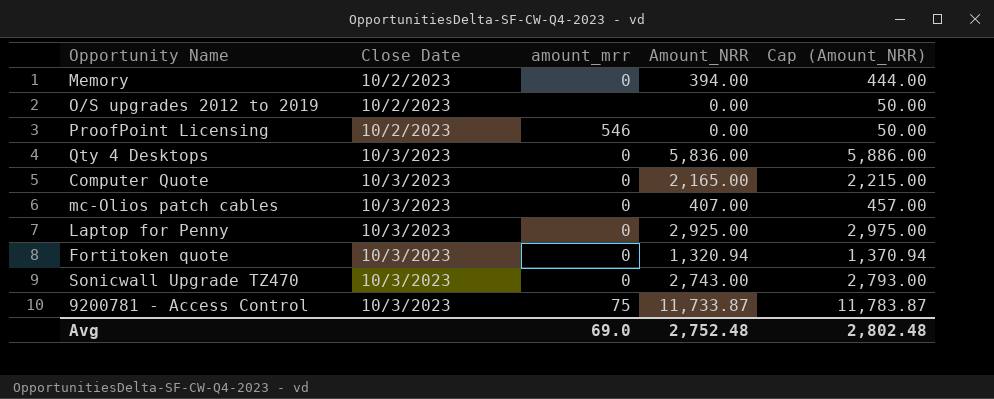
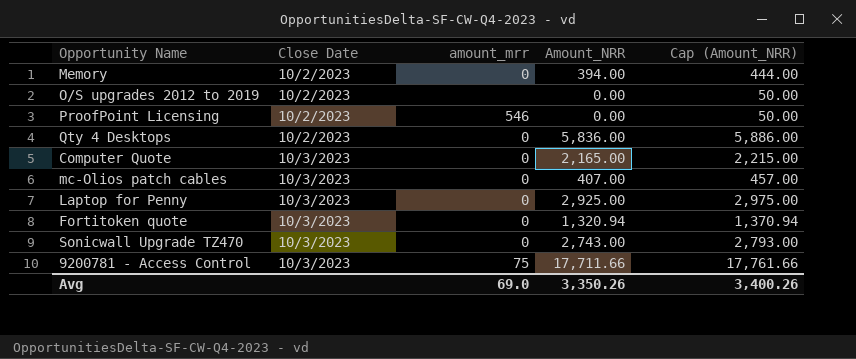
Qty 4 Desktops | Close Date: 10/3/2023 -> 10/2/2023
9200781 - Access Control | Amount_NRR: 11,733.87 -> 17,711.66
9200781 - Access Control | Cap (Amount_NRR): 11,783.87 -> 17,761.66
Avg | Amount_NRR: 2,752.48 -> 3,350.26
Avg | Cap (Amount_NRR): 2,802.48 -> 3,400.26

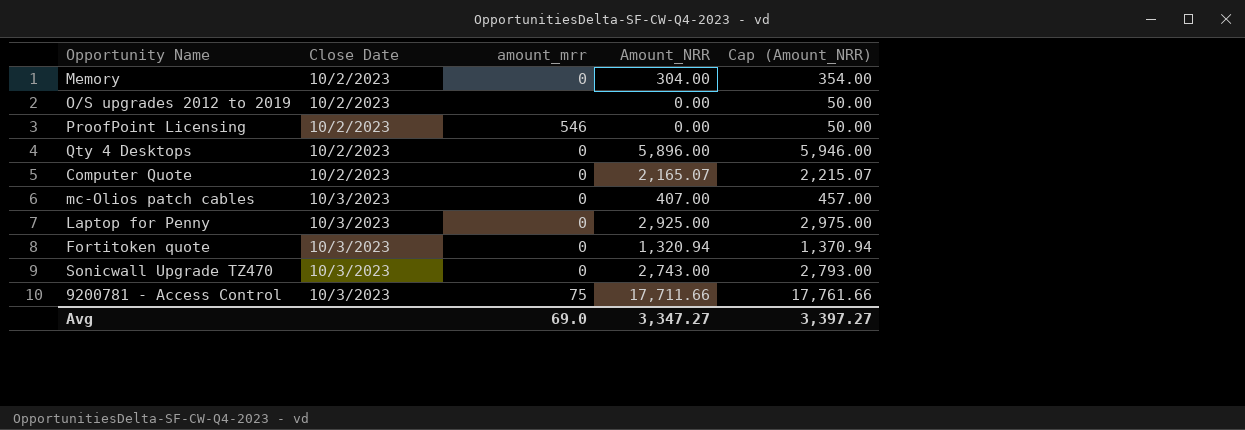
Memory | Amount_NRR: 394.00 -> 304.00
Memory | Cap (Amount_NRR): 444.00 -> 354.00
Qty 4 Desktops | Amount_NRR: 5,836.00 -> 5,896.00
Qty 4 Desktops | Cap (Amount_NRR): 5,886.00 -> 5,946.00
Computer Quote | Close Date: 10/3/2023 -> 10/2/2023
Computer Quote | Amount_NRR: 2,165.00 -> 2,165.07
Computer Quote | Cap (Amount_NRR): 2,215.00 -> 2,215.07
Avg | Amount_NRR: 3,350.26 -> 3,347.27
Avg | Cap (Amount_NRR): 3,400.26 -> 3,397.27

